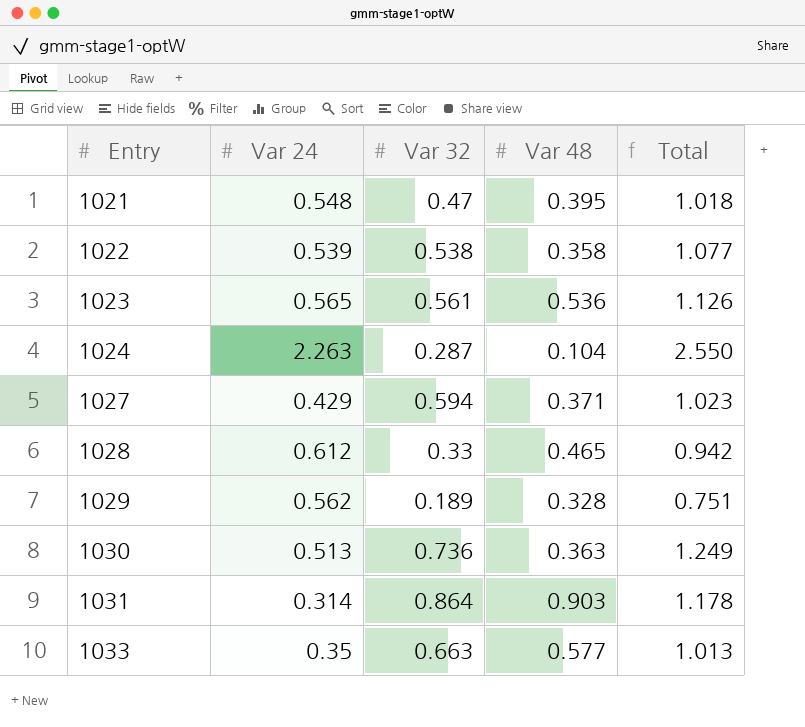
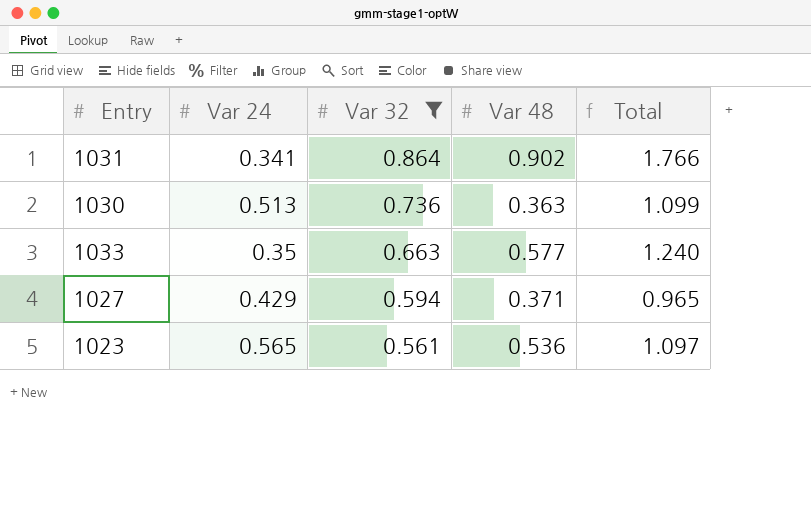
filter: none -> Var 32 >= 0.561
row order: Entry ascending -> Var 32 descending
column Total | formula: [Var 24] + [Var 32] -> [Var 32] + [Var 48]
1031 | Var 24: 0.314 -> 0.341
1031 | Var 48: 0.903 -> 0.902

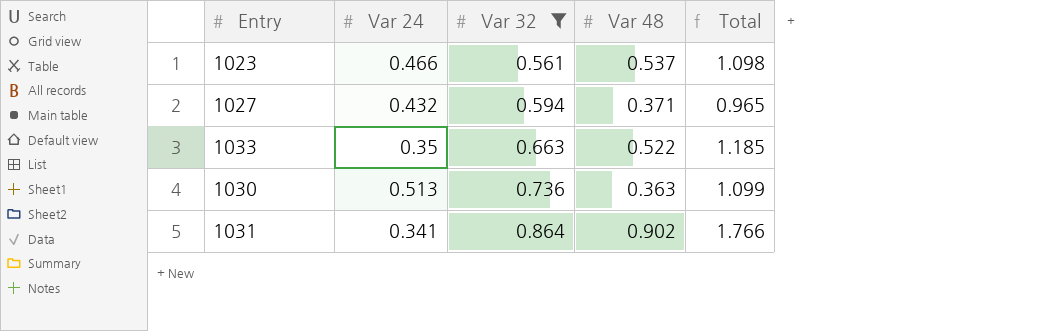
row order: Var 32 descending -> Var 32 ascending
1023 | Var 24: 0.565 -> 0.466
1023 | Var 48: 0.536 -> 0.537
1023 | Total: 1.097 -> 1.098
1027 | Var 24: 0.429 -> 0.432
1033 | Var 48: 0.577 -> 0.522
1033 | Total: 1.240 -> 1.185

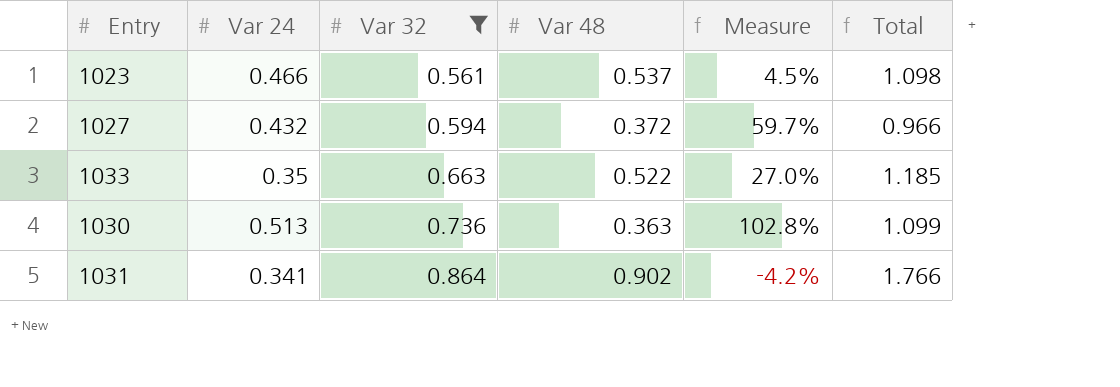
column Measure | formula: none -> ([Var 32] - [Var 48]) / [Var 48]
1027 | Var 48: 0.371 -> 0.372
1027 | Total: 0.965 -> 0.966

